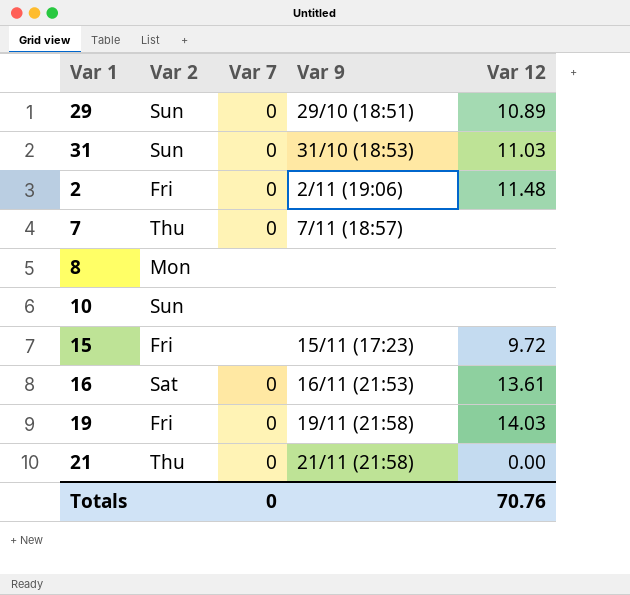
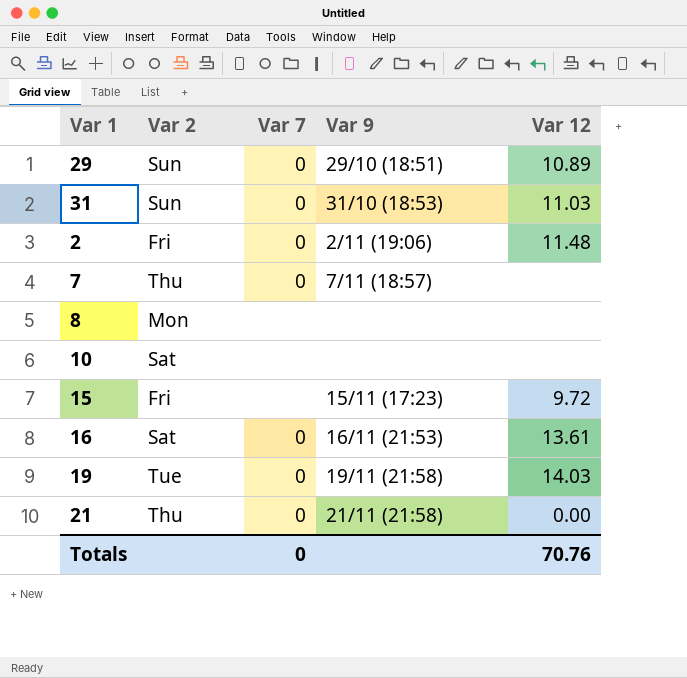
10 | Var 2: Sun -> Sat
19 | Var 2: Fri -> Tue

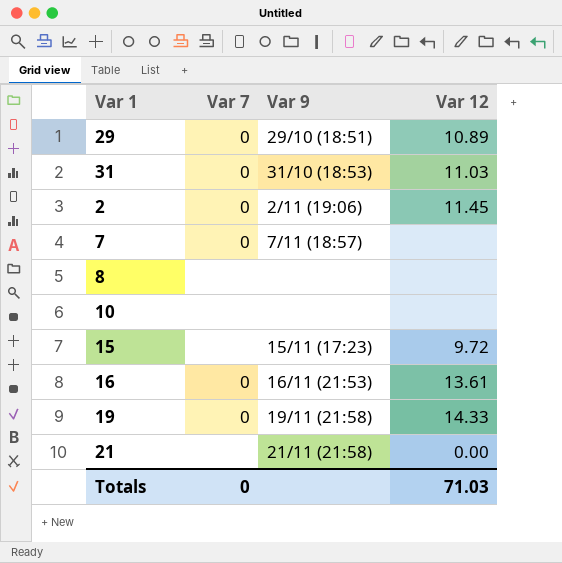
column Var 2 | position: 2 -> none
2 | Var 12: 11.48 -> 11.45
19 | Var 12: 14.03 -> 14.33
21 | Var 7: 0 -> none
Totals | Var 12: 70.76 -> 71.03

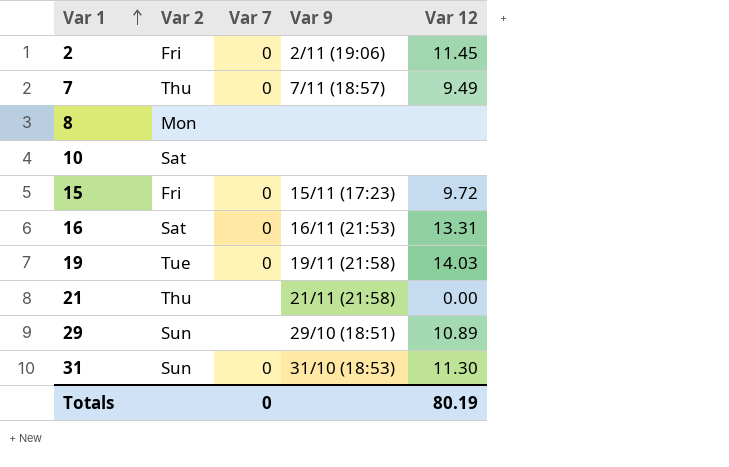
row order: none -> Var 1 ascending
column Var 2 | position: none -> 2
7 | Var 12: none -> 9.49
15 | Var 7: none -> 0
16 | Var 12: 13.61 -> 13.31
19 | Var 12: 14.33 -> 14.03
29 | Var 7: 0 -> none
31 | Var 12: 11.03 -> 11.30
Totals | Var 12: 71.03 -> 80.19

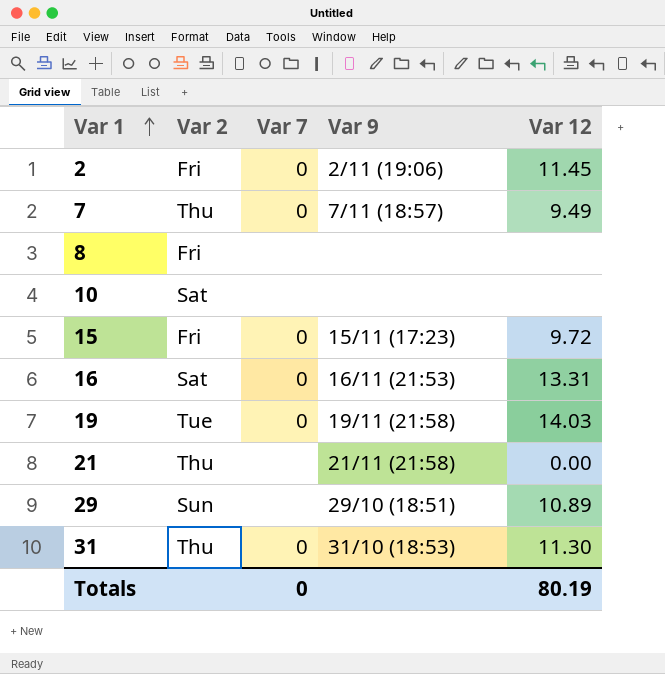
8 | Var 2: Mon -> Fri
31 | Var 2: Sun -> Thu

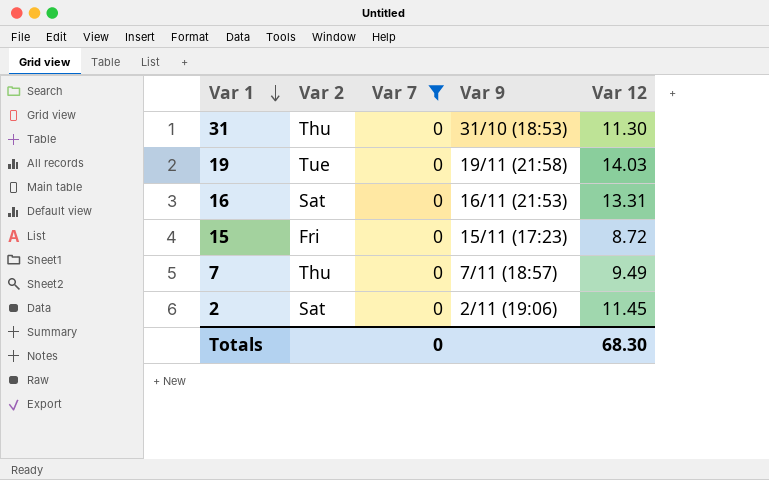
filter: none -> Var 7 = 0
row order: Var 1 ascending -> Var 1 descending
15 | Var 12: 9.72 -> 8.72
2 | Var 2: Fri -> Sat
Totals | Var 12: 80.19 -> 68.30

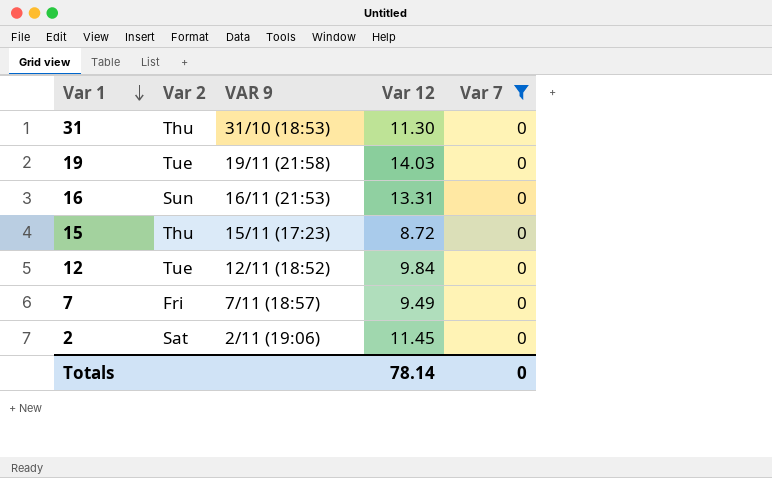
column name: Var 9 -> VAR 9
column Var 7 | position: 3 -> 5
16 | Var 2: Sat -> Sun
15 | Var 2: Fri -> Thu
row 12: none -> Tue | 12/11 (18:52) | 9.84 | 0
7 | Var 2: Thu -> Fri
Totals | Var 12: 68.30 -> 78.14

